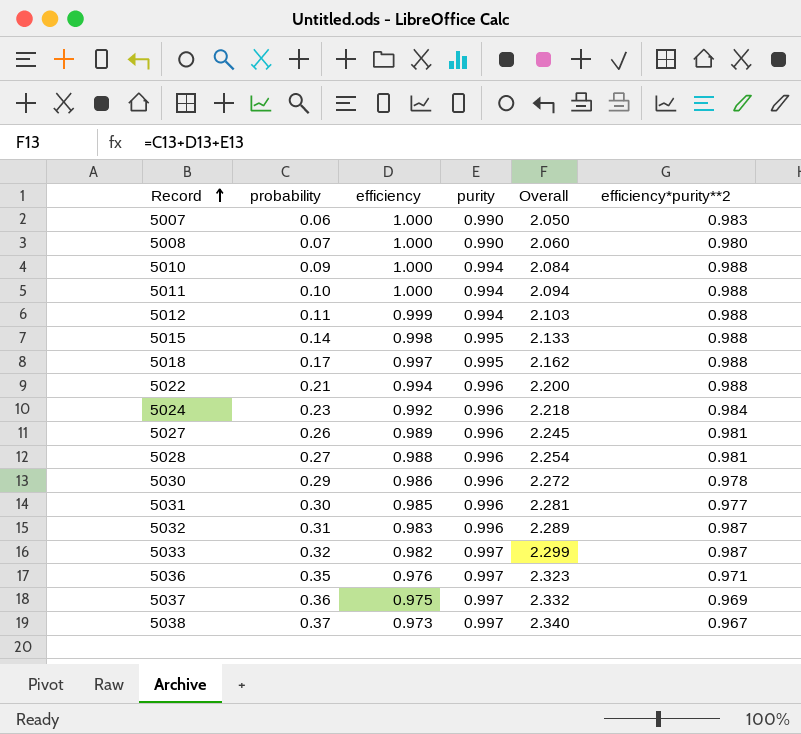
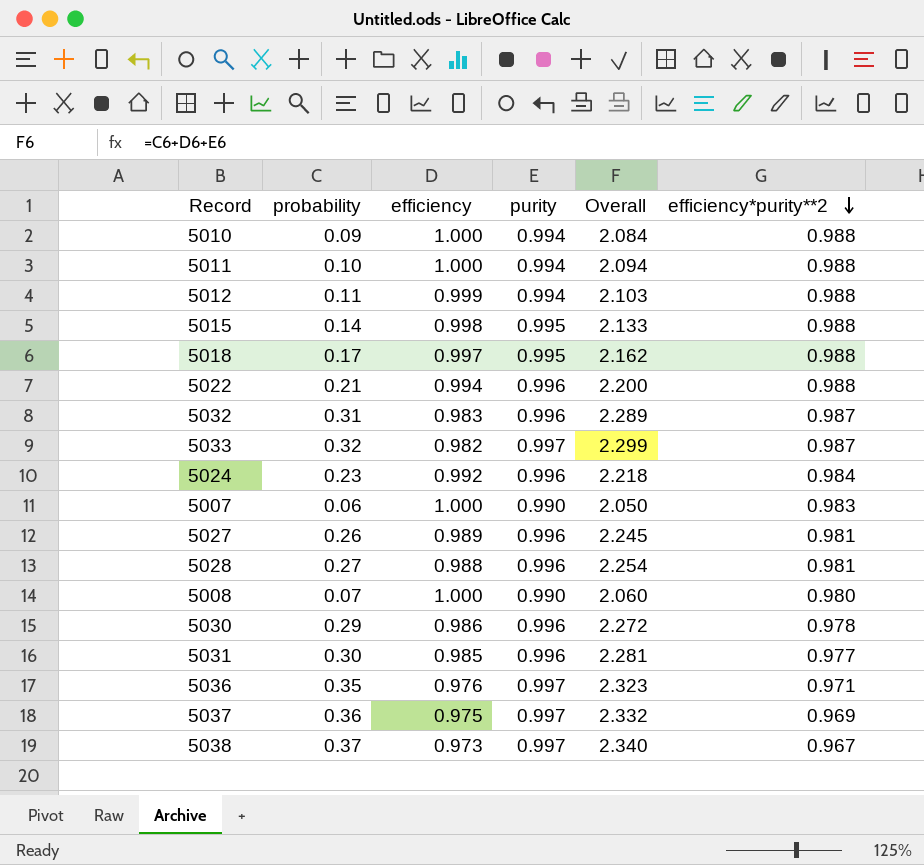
row order: Record ascending -> efficiency*purity**2 descending

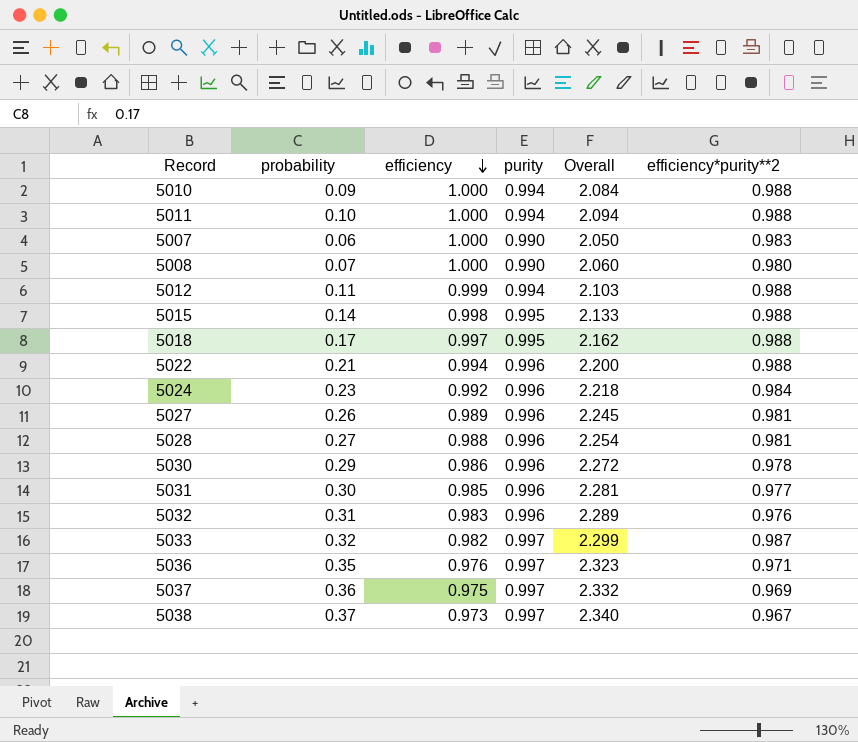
row order: efficiency*purity**2 descending -> efficiency descending
5032 | efficiency*purity**2: 0.987 -> 0.976

